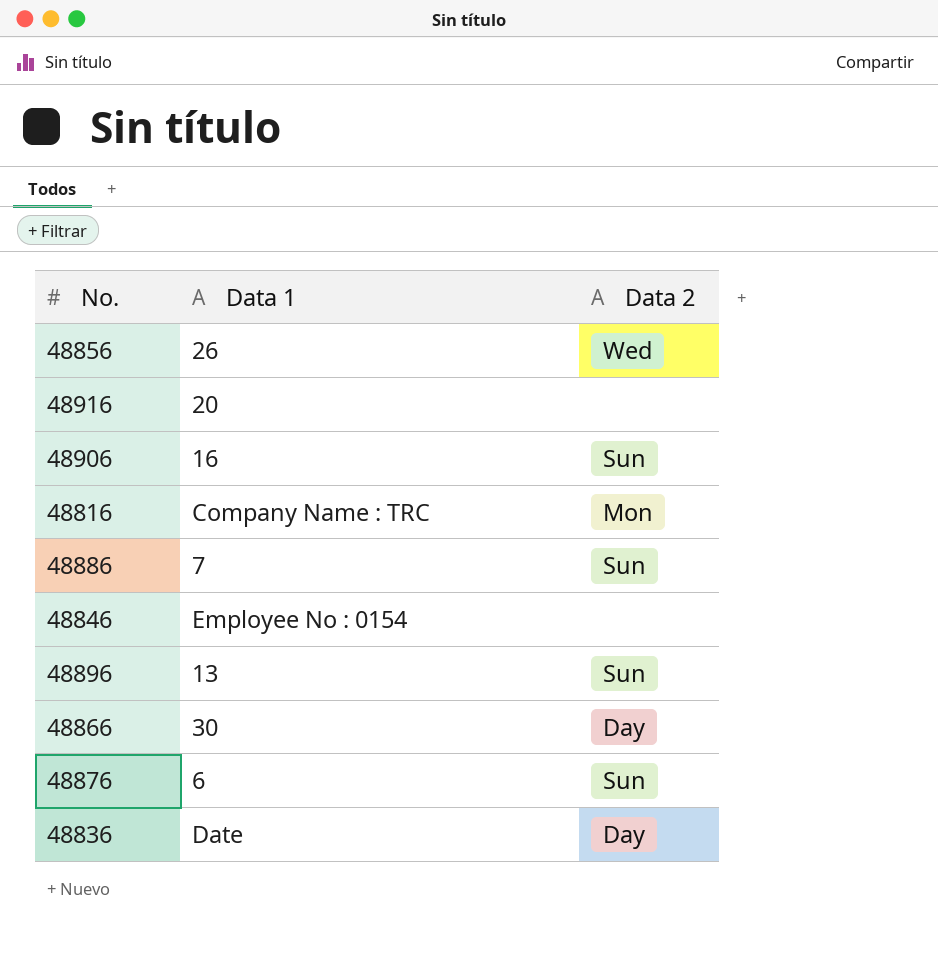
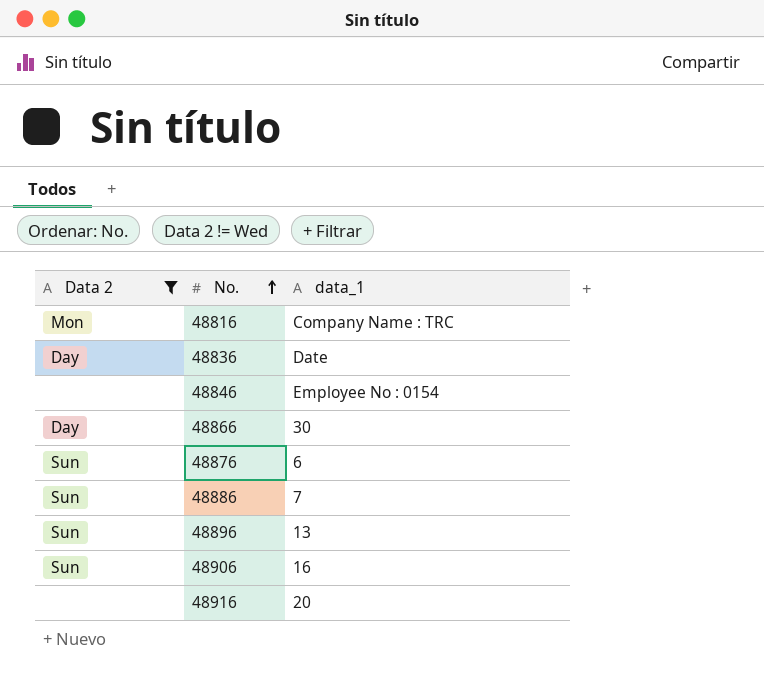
filter: none -> Data 2 != Wed
row order: none -> No. ascending
column Data 2 | position: 3 -> 1
column name: Data 1 -> data_1

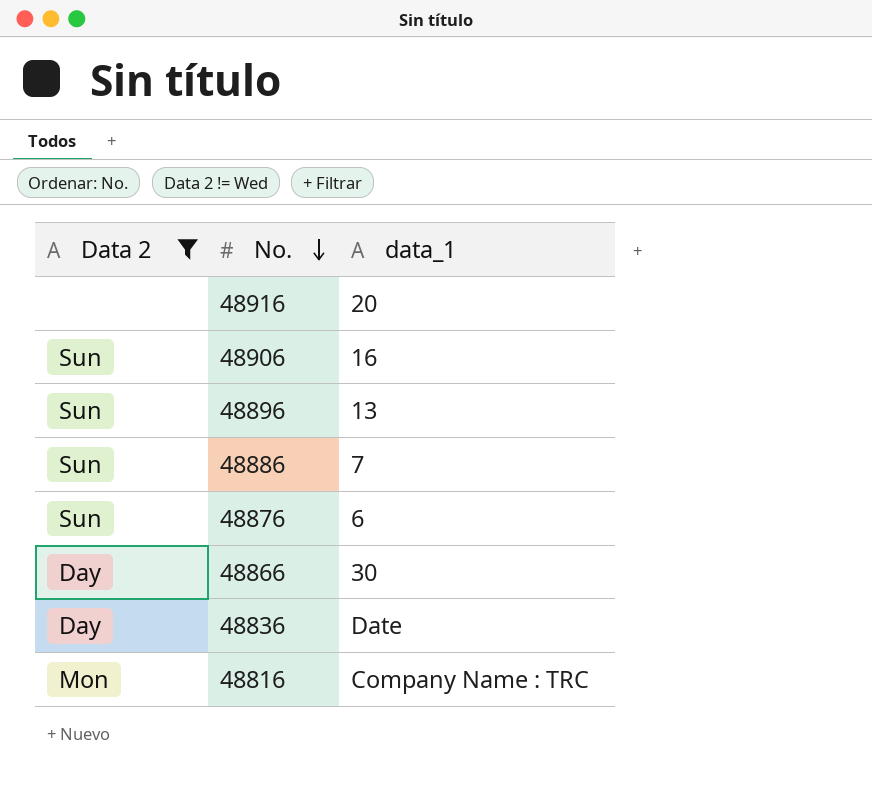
row order: No. ascending -> No. descending
row 48846: none | Employee No : 0154 -> none

